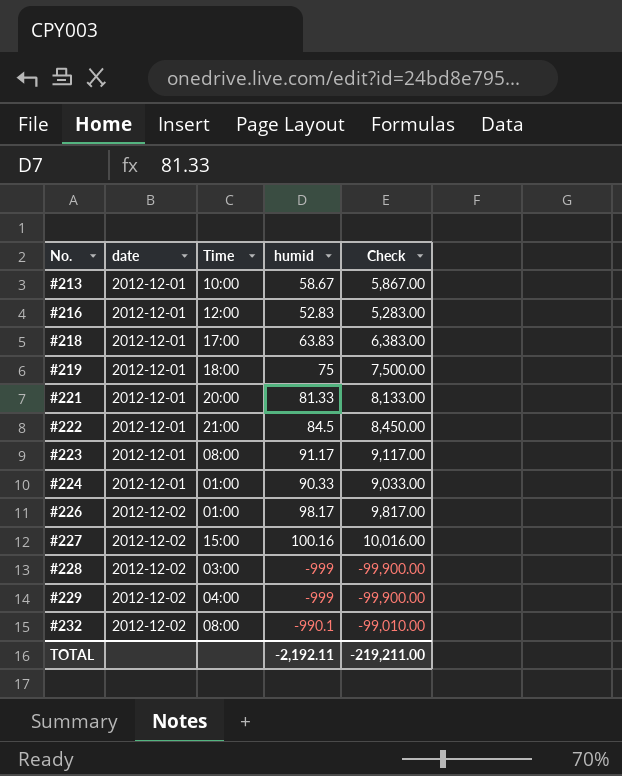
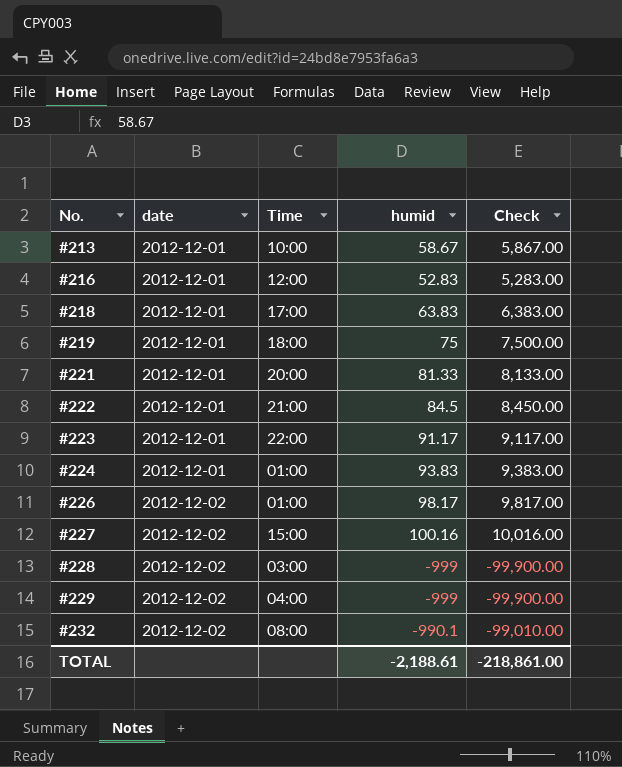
#223 | Time: 08:00 -> 22:00
#224 | humid: 90.33 -> 93.83
#224 | Check: 9,033.00 -> 9,383.00
TOTAL | humid: -2,192.11 -> -2,188.61
TOTAL | Check: -219,211.00 -> -218,861.00

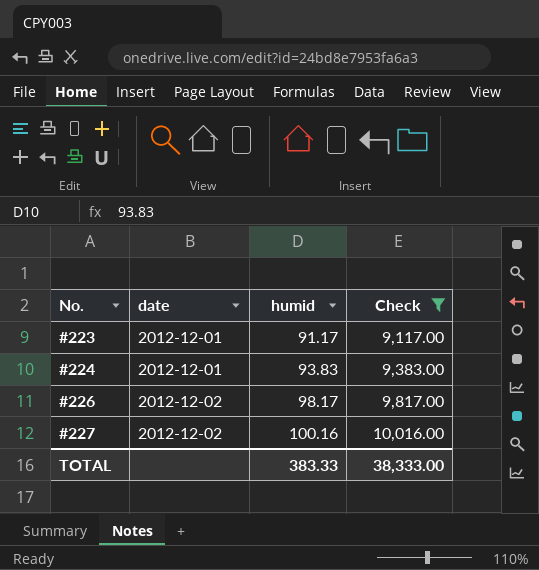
filter: none -> Check >= 9,117.00
column Time | position: 3 -> none
TOTAL | humid: -2,188.61 -> 383.33
TOTAL | Check: -218,861.00 -> 38,333.00

